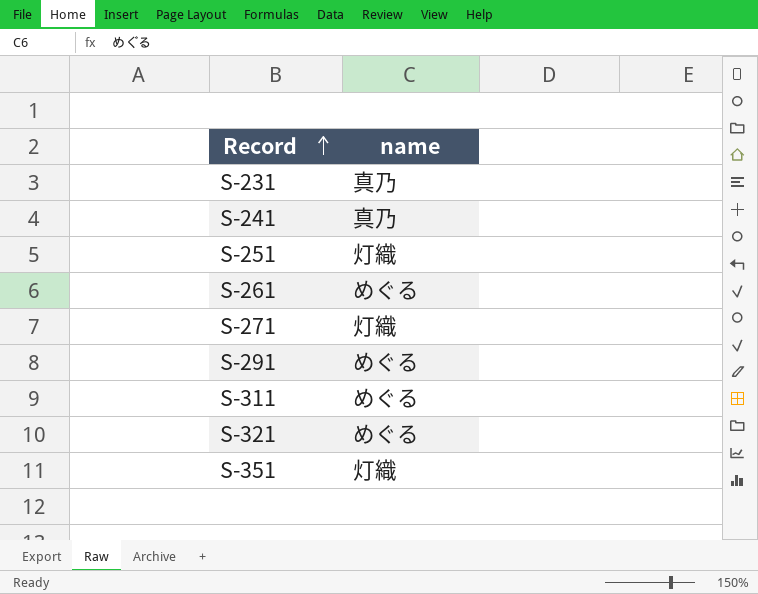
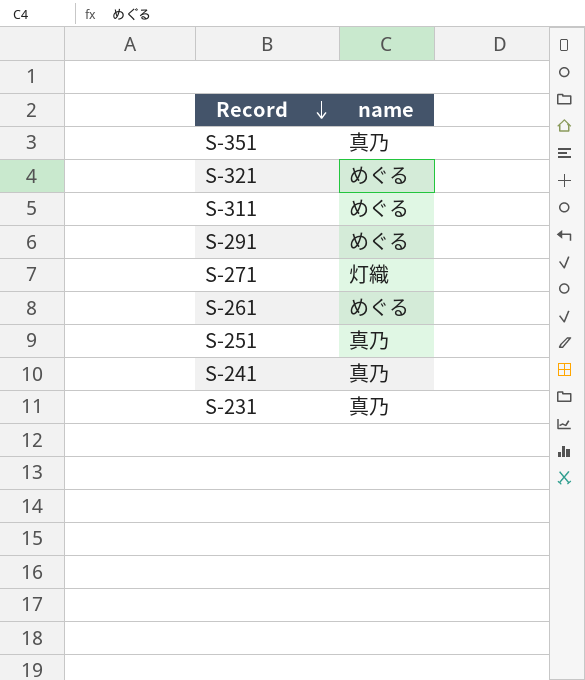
row order: Record ascending -> Record descending
S-351 | name: 灯織 -> 真乃
S-251 | name: 灯織 -> 真乃

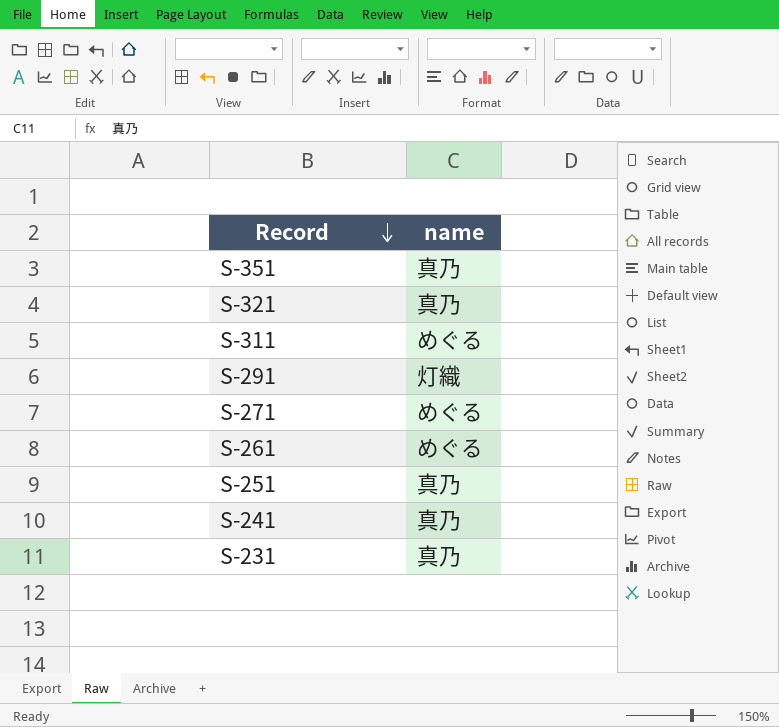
S-321 | name: めぐる -> 真乃
S-291 | name: めぐる -> 灯織
S-271 | name: 灯織 -> めぐる

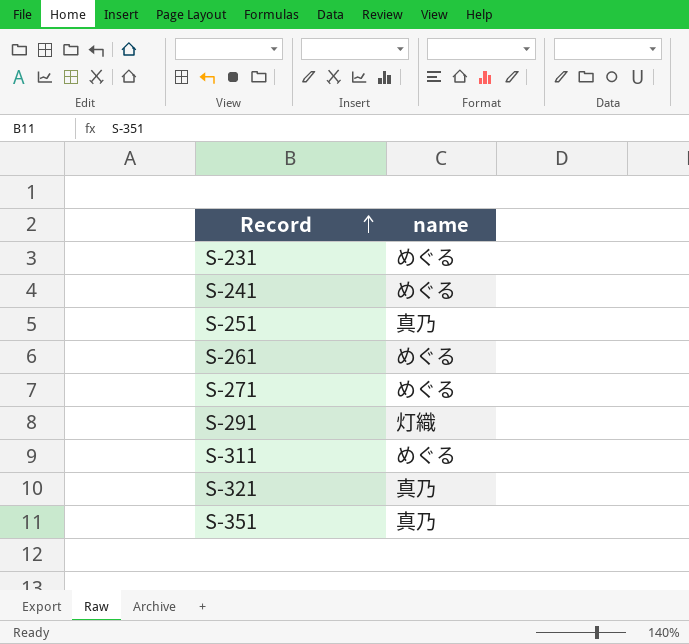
row order: Record descending -> Record ascending
S-231 | name: 真乃 -> めぐる
S-241 | name: 真乃 -> めぐる

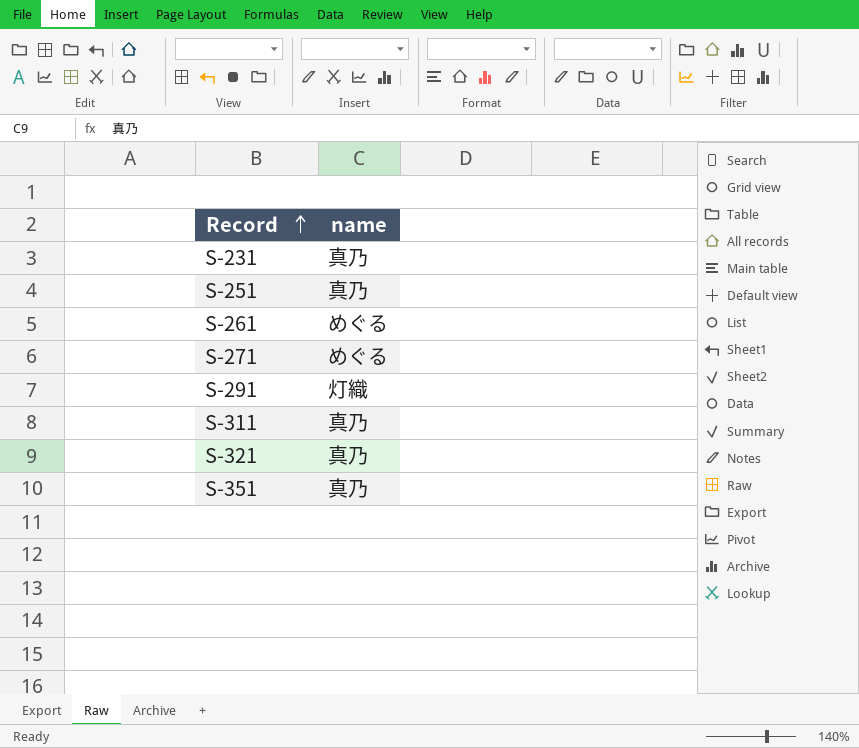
row S-241: めぐる -> none
S-231 | name: めぐる -> 真乃
S-311 | name: めぐる -> 真乃

